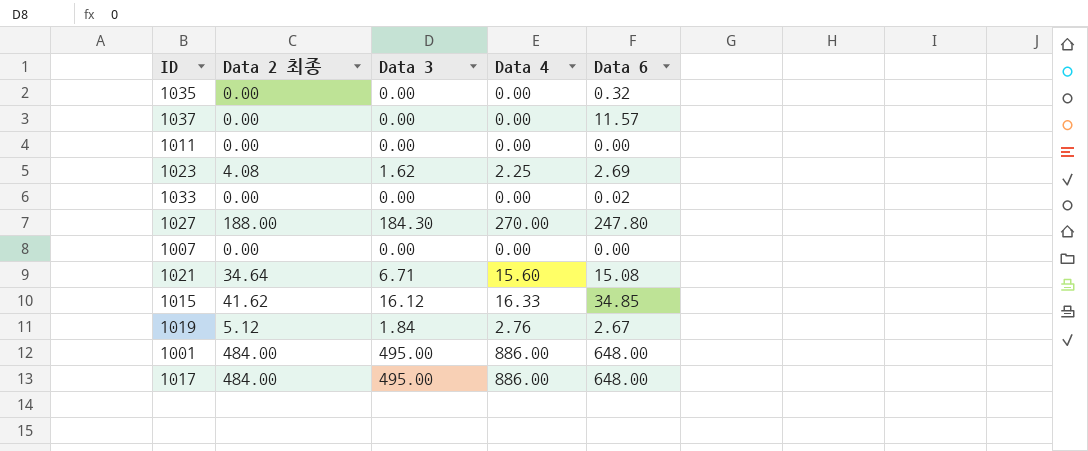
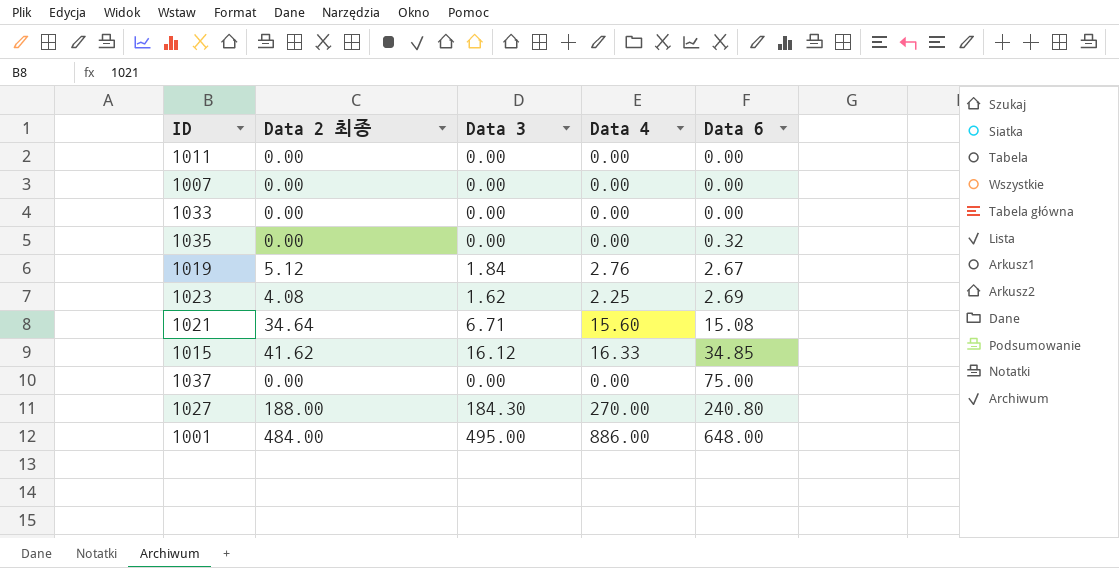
row order: none -> Data 6 ascending
row 1017: 484.00 | 495.00 | 886.00 | 648.00 -> none
1033 | Data 6: 0.02 -> 0.00
1037 | Data 6: 11.57 -> 75.00
1027 | Data 6: 247.80 -> 240.80

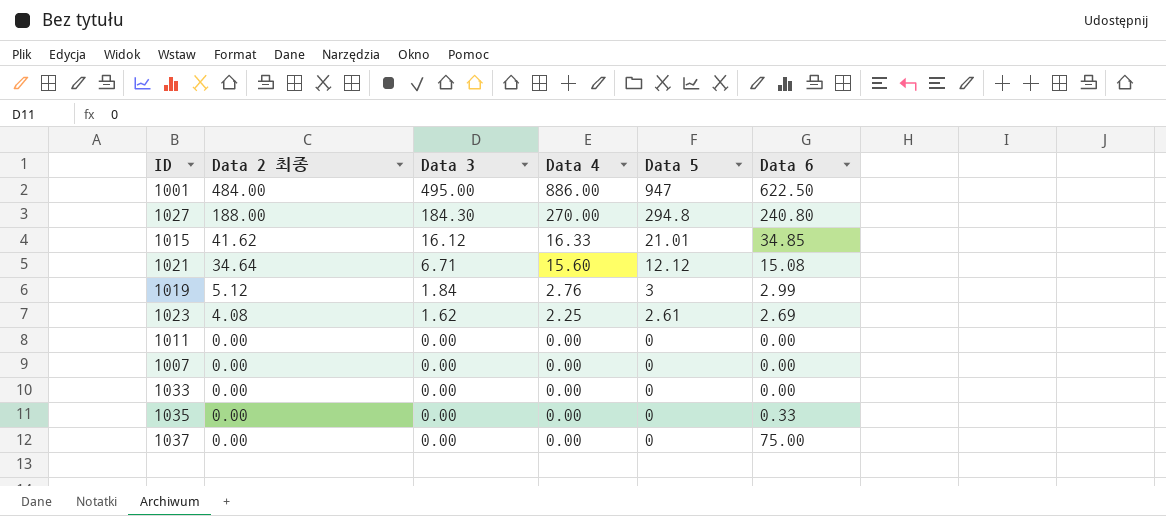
row order: Data 6 ascending -> Data 2 최종 descending
column Data 5 | position: none -> 5
1001 | Data 6: 648.00 -> 622.50
1019 | Data 6: 2.67 -> 2.99
1035 | Data 6: 0.32 -> 0.33

